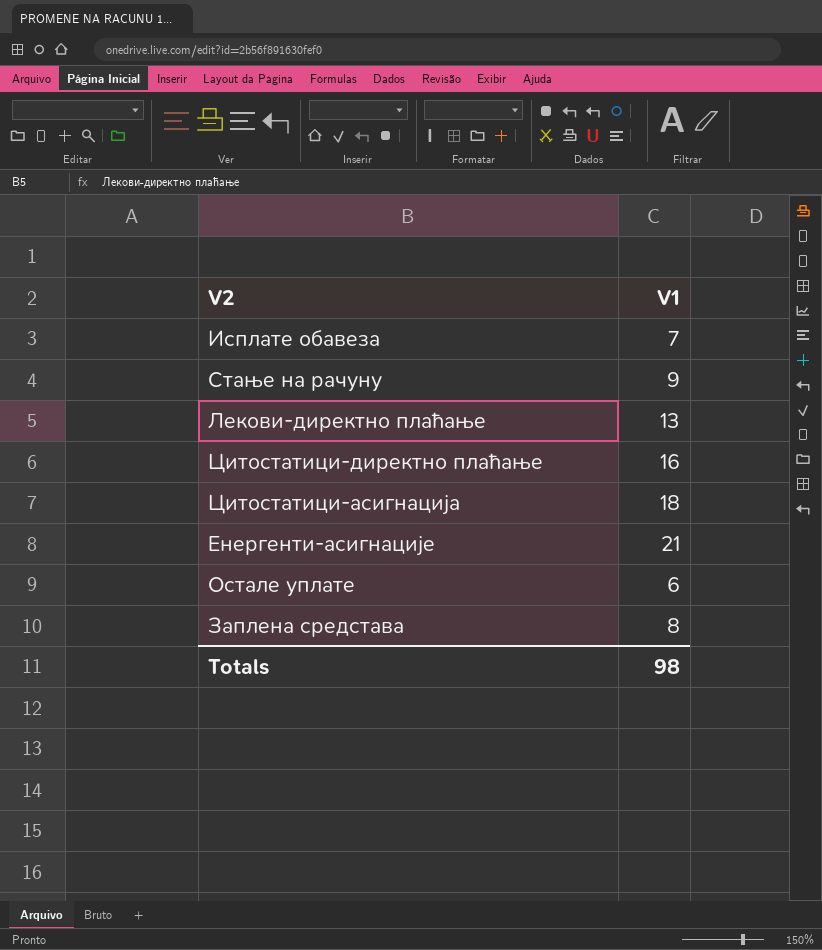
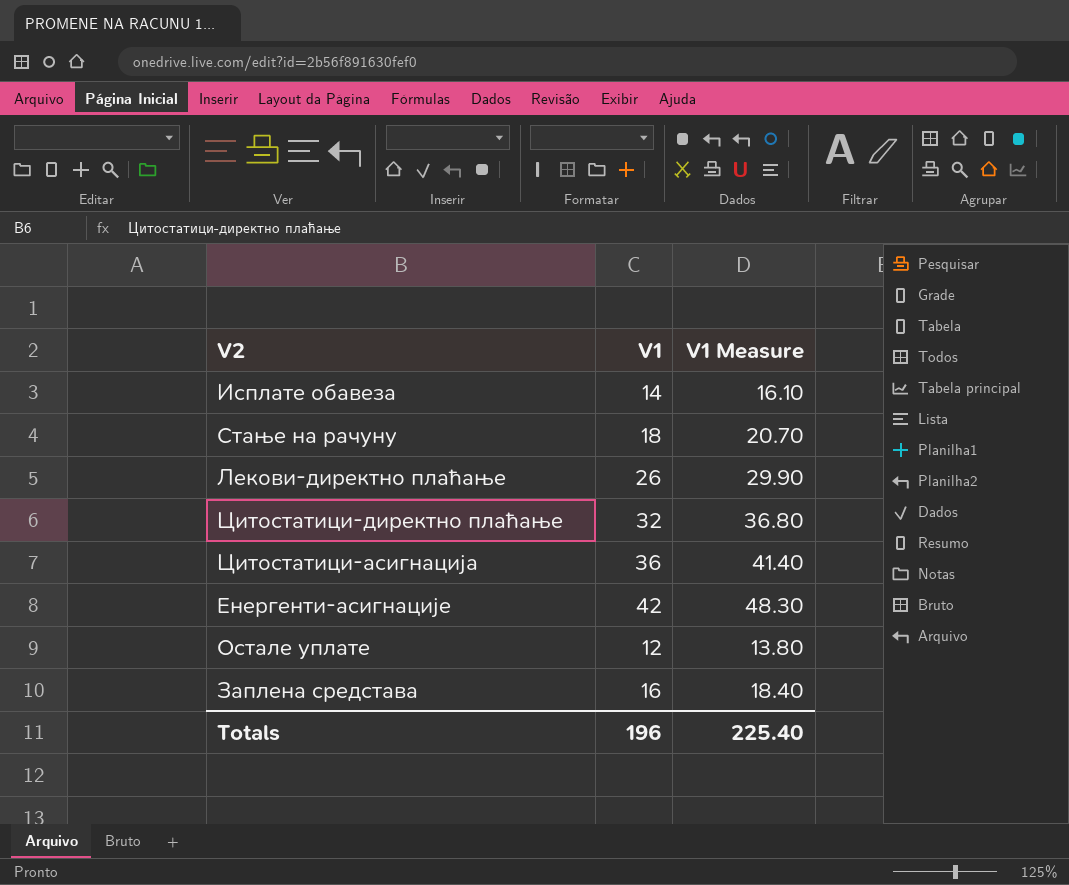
column V1 Measure | formula: none -> [V1] * 1.15
Исплате обавеза | V1: 7 -> 14
Стање на рачуну | V1: 9 -> 18
Лекови-директно плаћање | V1: 13 -> 26
Цитостатици-директно плаћање | V1: 16 -> 32
Цитостатици-асигнација | V1: 18 -> 36
Енергенти-асигнације | V1: 21 -> 42
Остале уплате | V1: 6 -> 12
Заплена средстава | V1: 8 -> 16
Totals | V1: 98 -> 196

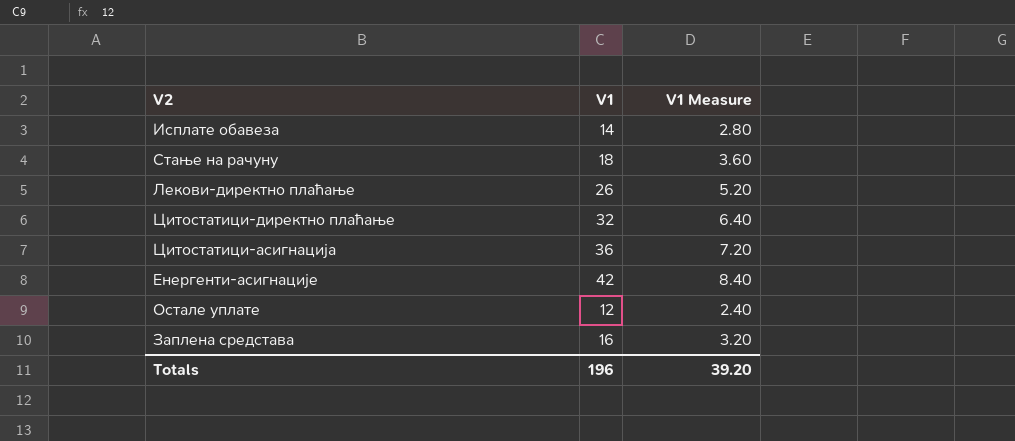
column V1 Measure | formula: [V1] * 1.15 -> [V1] * 0.2
Totals | V1 Measure: 225.40 -> 39.20

